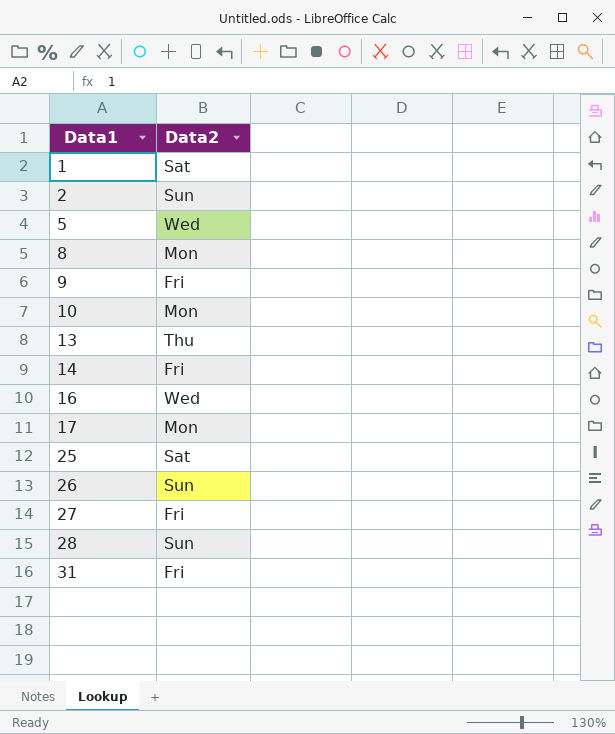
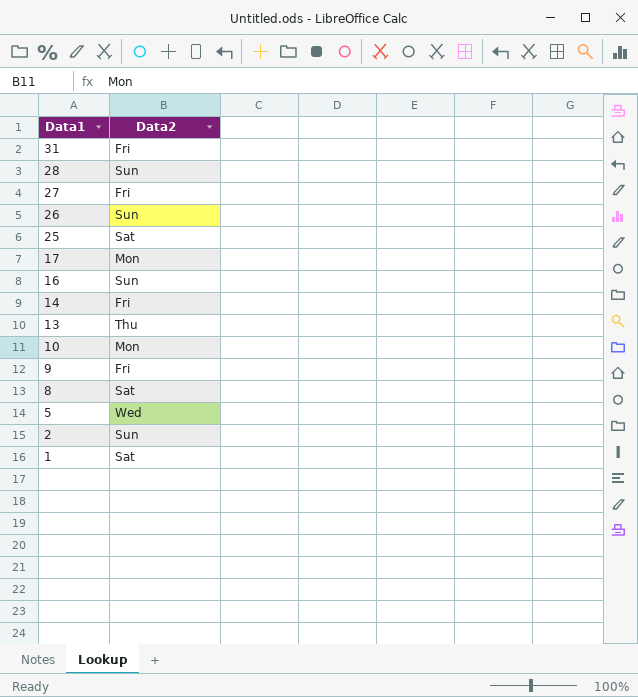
row order: Data1 ascending -> Data1 descending
16 | Data2: Wed -> Sun
8 | Data2: Mon -> Sat

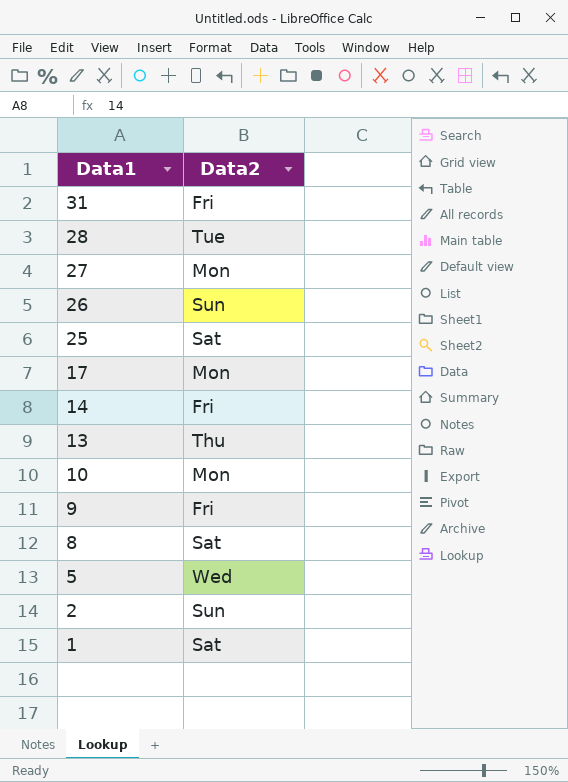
row 16: Sun -> none
28 | Data2: Sun -> Tue
27 | Data2: Fri -> Mon

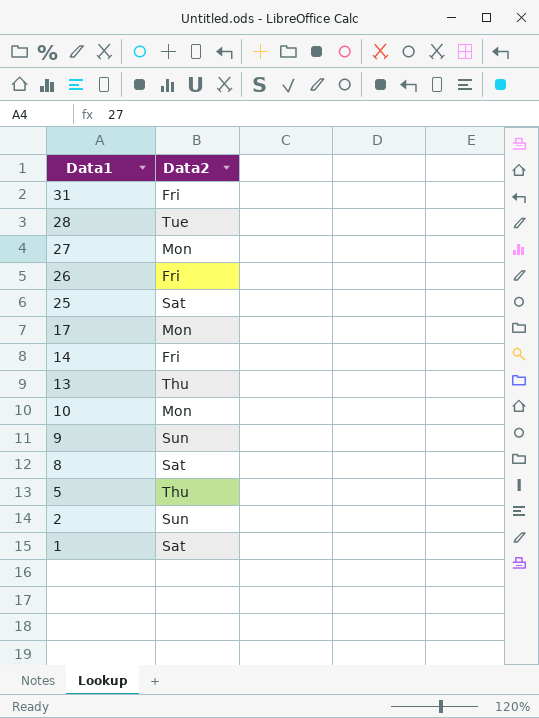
26 | Data2: Sun -> Fri
9 | Data2: Fri -> Sun
5 | Data2: Wed -> Thu

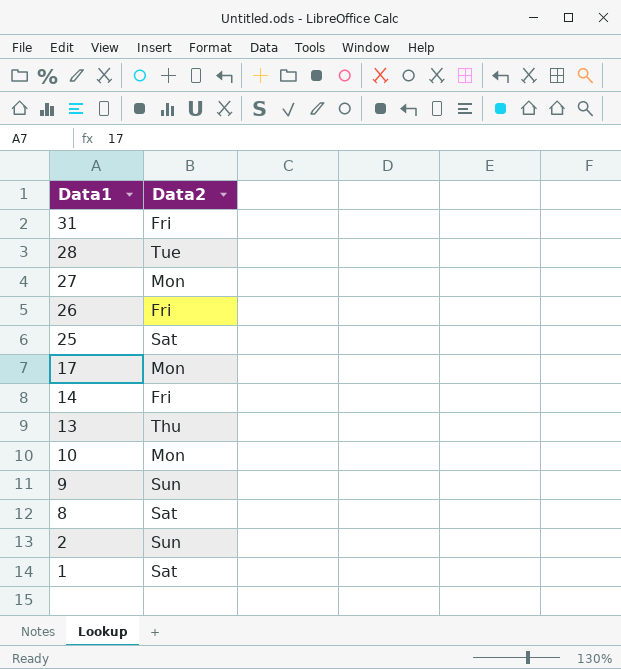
row 5: Thu -> none

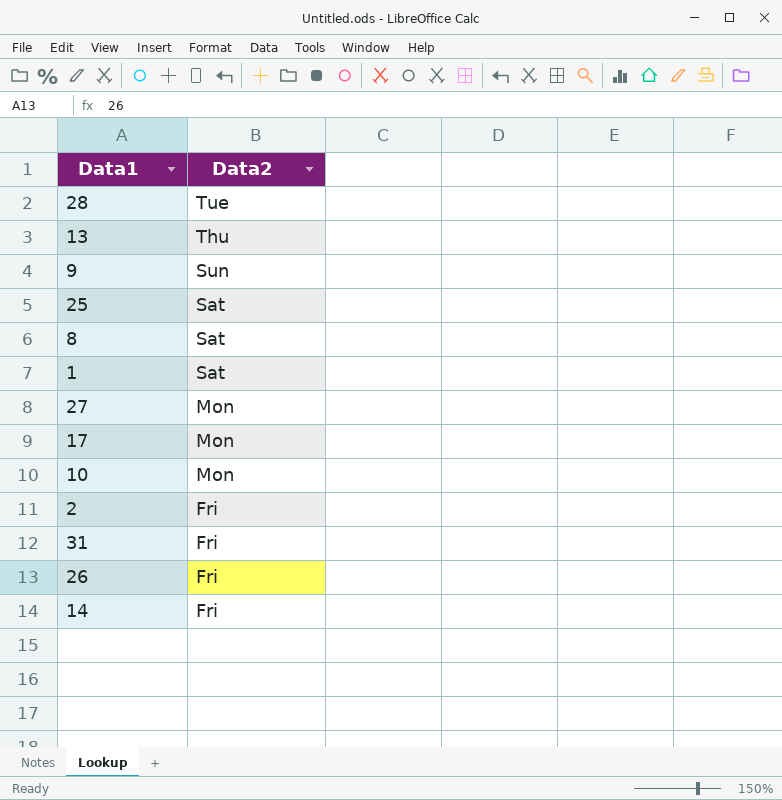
row order: Data1 descending -> Data2 descending
2 | Data2: Sun -> Fri

